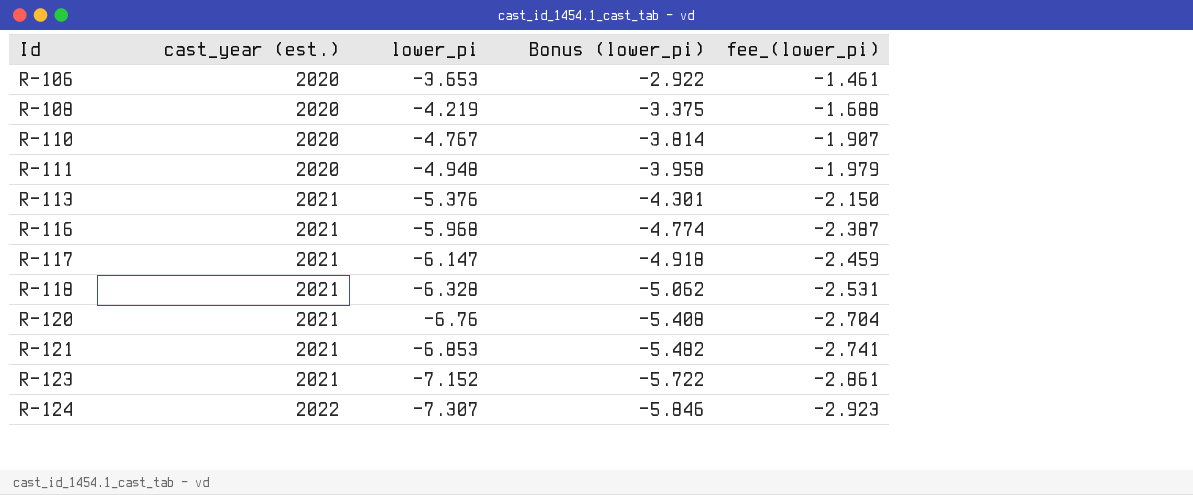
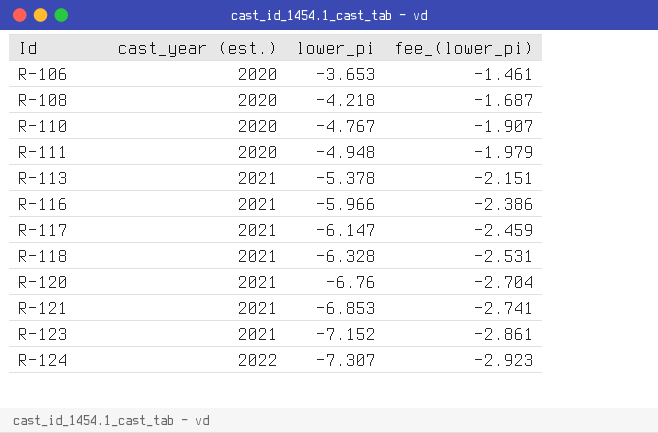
column Bonus (lower_pi) | formula: [lower_pi] * 0.8 -> none
R-108 | lower_pi: -4.219 -> -4.218
R-108 | fee_(lower_pi): -1.688 -> -1.687
R-113 | lower_pi: -5.376 -> -5.378
R-113 | fee_(lower_pi): -2.150 -> -2.151
R-116 | lower_pi: -5.968 -> -5.966
R-116 | fee_(lower_pi): -2.387 -> -2.386

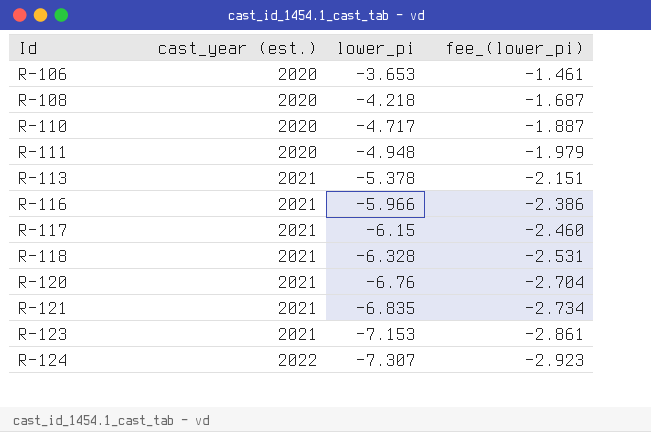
R-110 | lower_pi: -4.767 -> -4.717
R-110 | fee_(lower_pi): -1.907 -> -1.887
R-117 | lower_pi: -6.147 -> -6.15
R-117 | fee_(lower_pi): -2.459 -> -2.460
R-121 | lower_pi: -6.853 -> -6.835
R-121 | fee_(lower_pi): -2.741 -> -2.734
R-123 | lower_pi: -7.152 -> -7.153

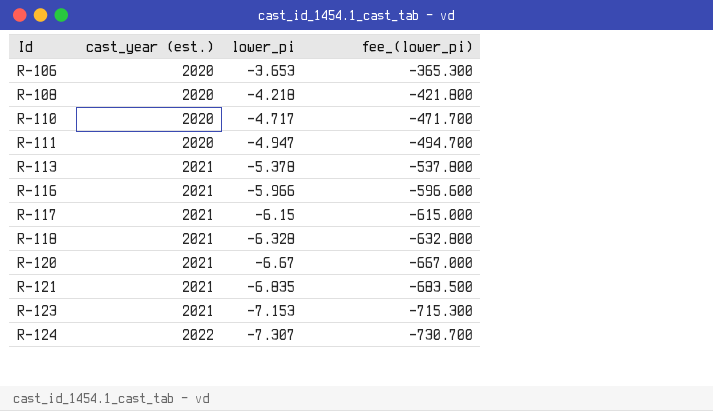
column fee_(lower_pi) | formula: [lower_pi] * 0.4 -> [lower_pi] * 100
R-111 | lower_pi: -4.948 -> -4.947
R-120 | lower_pi: -6.76 -> -6.67

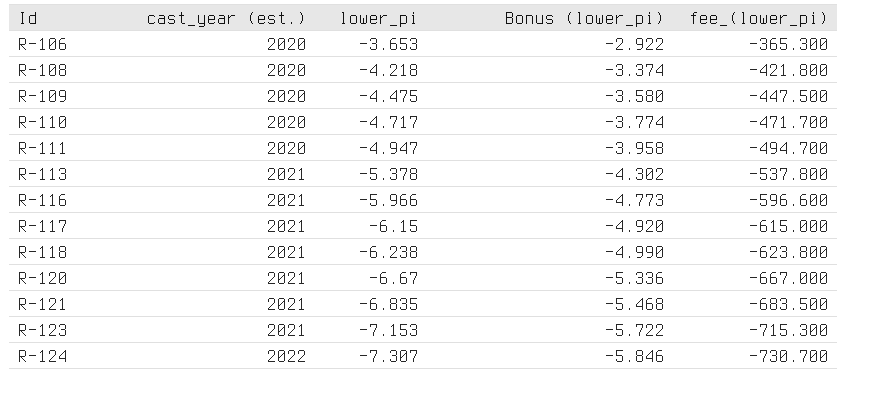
column Bonus (lower_pi) | formula: none -> [lower_pi] * 0.8
row R-109: none -> 2020 | -4.475 | -3.580 | -447.500
R-118 | lower_pi: -6.328 -> -6.238
R-118 | fee_(lower_pi): -632.800 -> -623.800

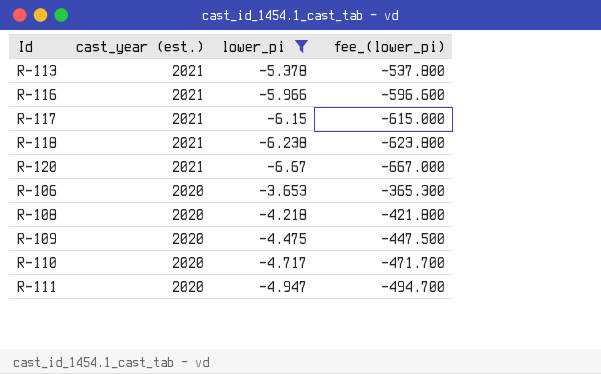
filter: none -> lower_pi >= -6.67
row order: Id ascending -> cast_year (est.) descending
column Bonus (lower_pi) | formula: [lower_pi] * 0.8 -> none

